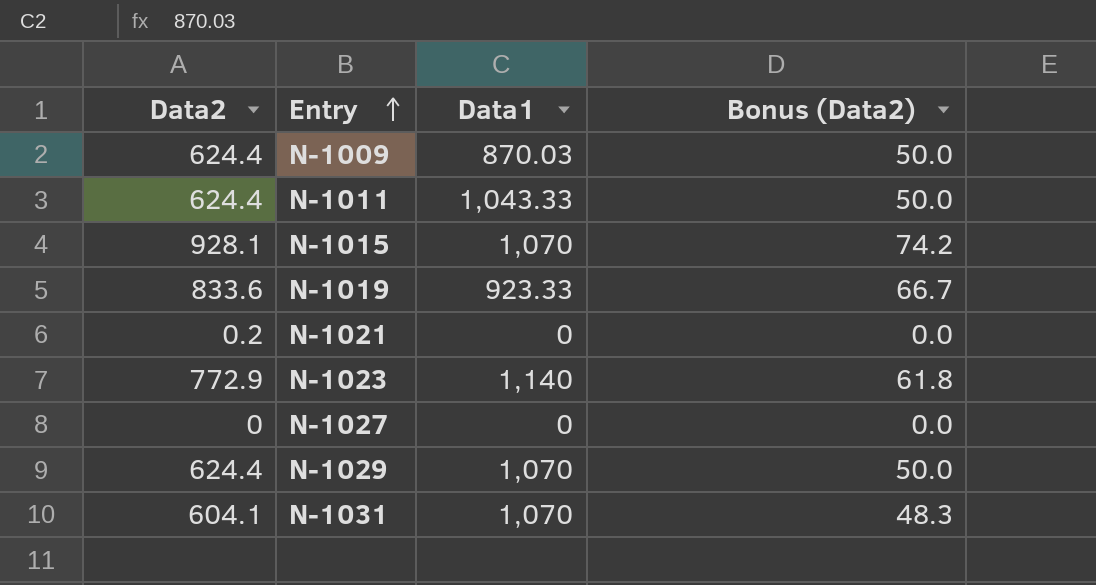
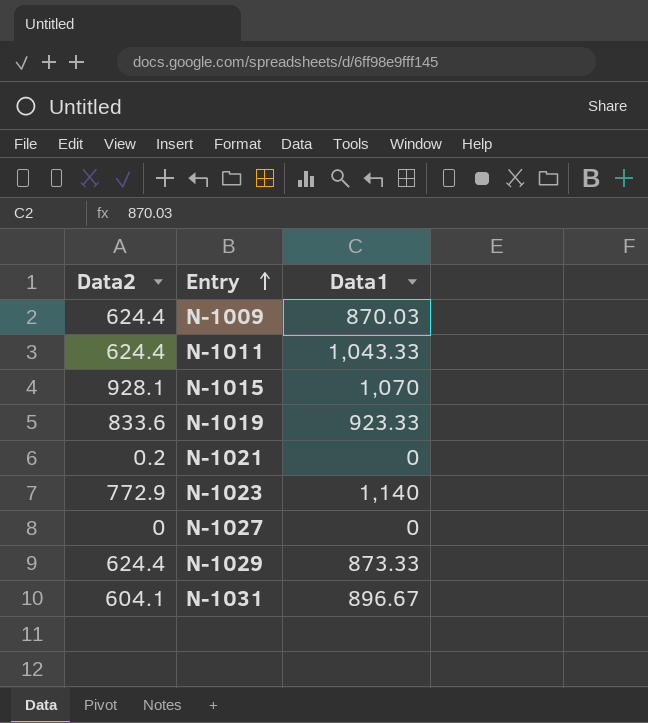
column Bonus (Data2) | formula: [Data2] * 0.08 -> none
N-1029 | Data1: 1,070 -> 873.33
N-1031 | Data1: 1,070 -> 896.67

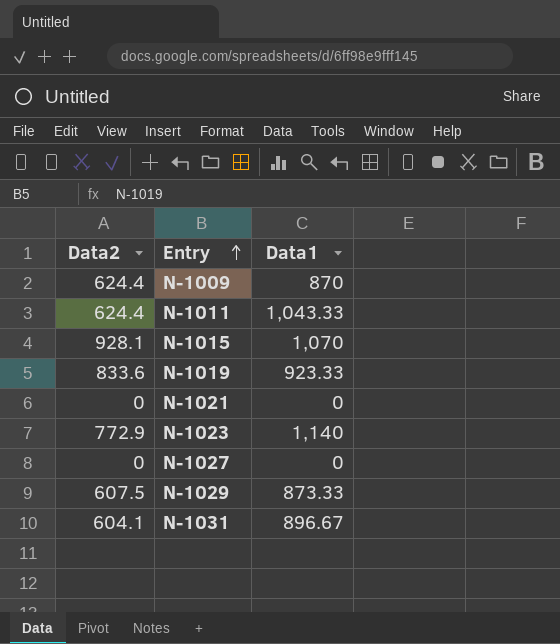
N-1009 | Data1: 870.03 -> 870
N-1021 | Data2: 0.2 -> 0
N-1029 | Data2: 624.4 -> 607.5

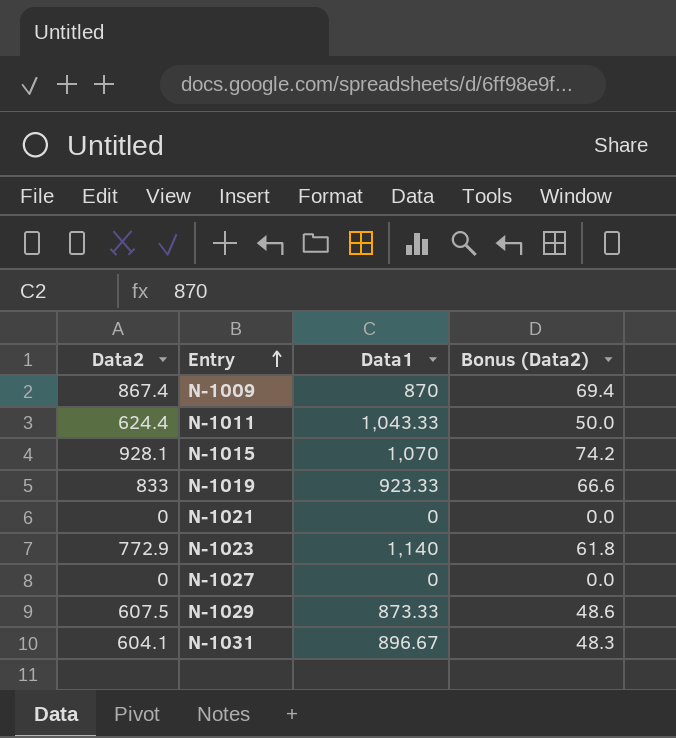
column Bonus (Data2) | formula: none -> [Data2] * 0.08
N-1009 | Data2: 624.4 -> 867.4
N-1019 | Data2: 833.6 -> 833

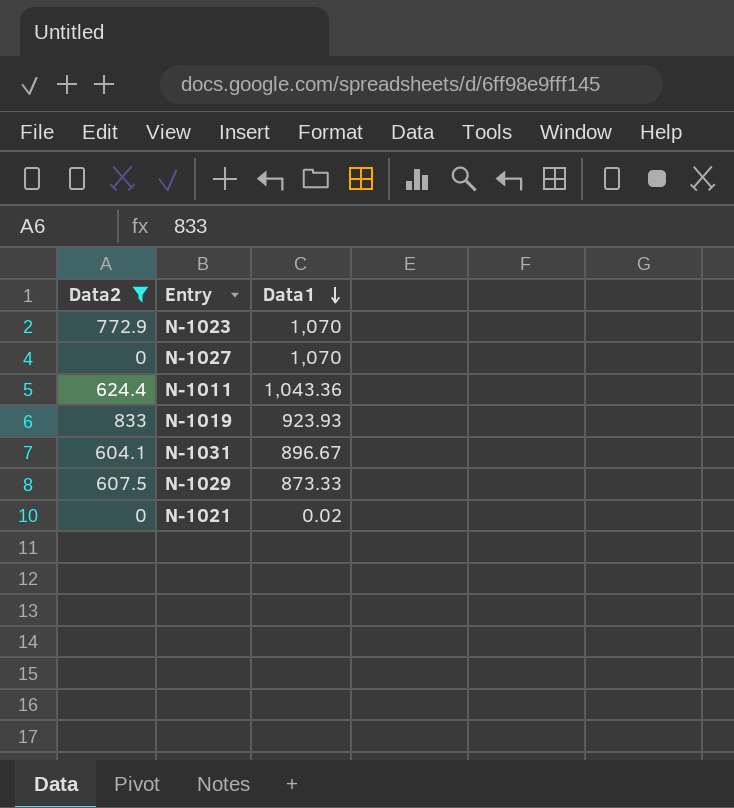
filter: none -> Data2 <= 833
row order: Entry ascending -> Data1 descending
column Bonus (Data2) | formula: [Data2] * 0.08 -> none
N-1023 | Data1: 1,140 -> 1,070
N-1027 | Data1: 0 -> 1,070
N-1011 | Data1: 1,043.33 -> 1,043.36
N-1019 | Data1: 923.33 -> 923.93
N-1021 | Data1: 0 -> 0.02

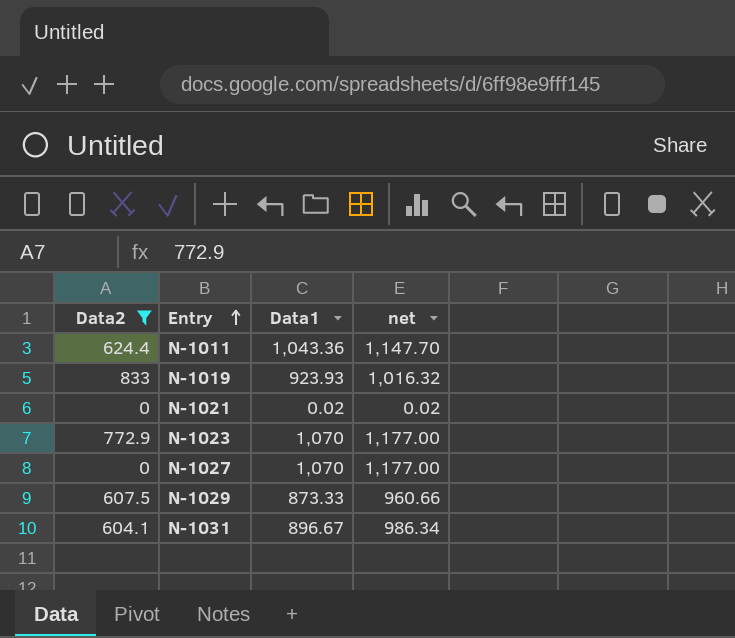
row order: Data1 descending -> Entry ascending
column net | formula: none -> [Data1] * 1.1

